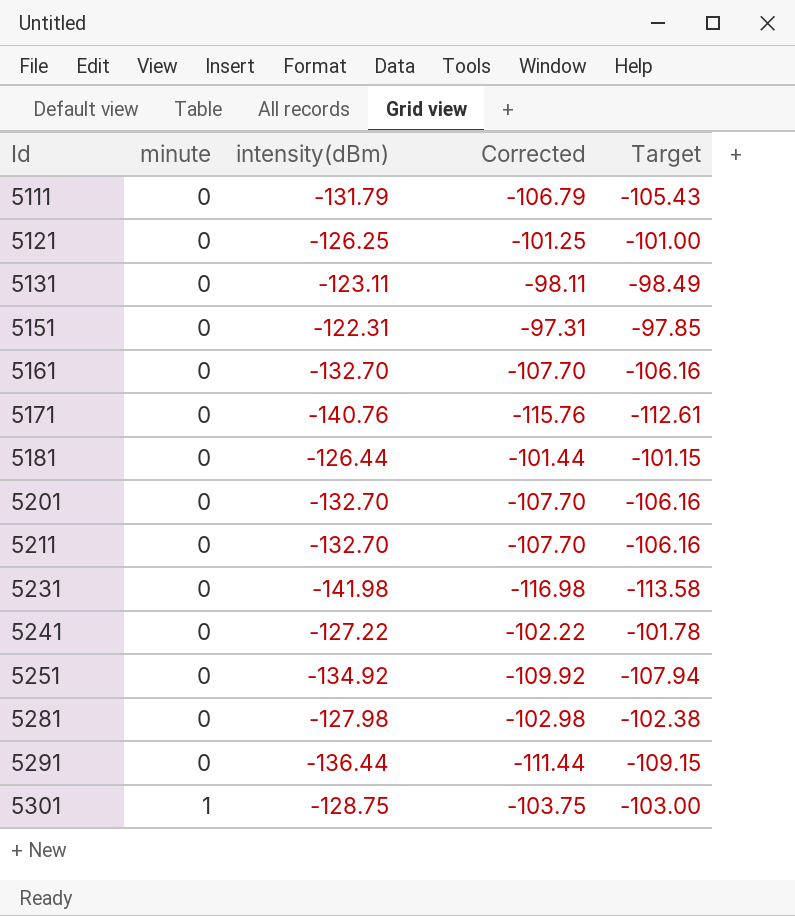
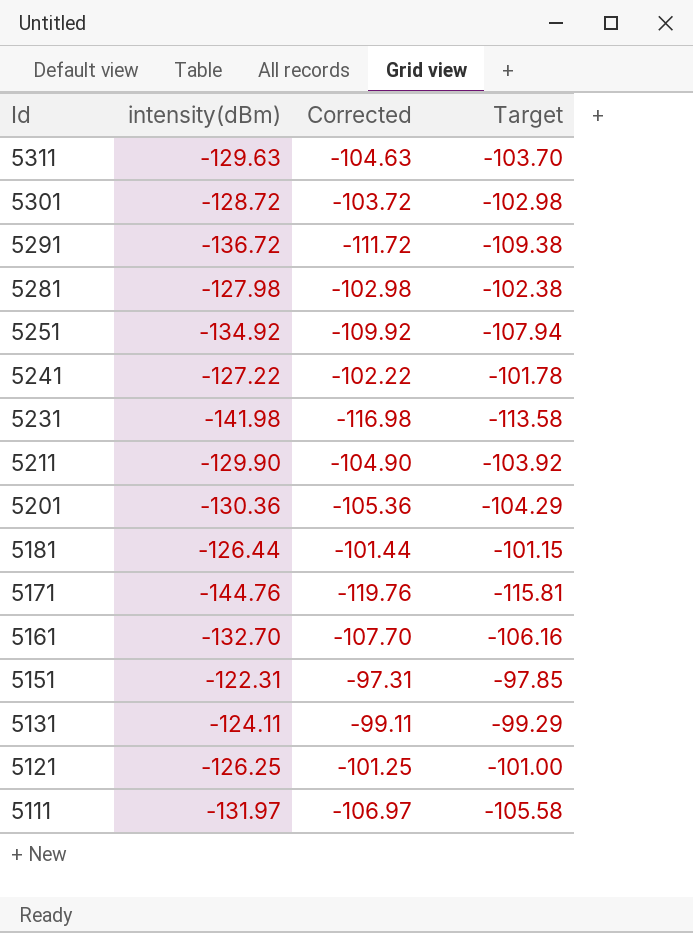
row order: Id ascending -> Id descending
column minute | position: 2 -> none
row 5311: none -> -129.63 | -104.63 | -103.70
5301 | intensity(dBm): -128.75 -> -128.72
5301 | Corrected: -103.75 -> -103.72
5301 | Target: -103.00 -> -102.98
5291 | intensity(dBm): -136.44 -> -136.72
5291 | Corrected: -111.44 -> -111.72
5291 | Target: -109.15 -> -109.38
5211 | intensity(dBm): -132.70 -> -129.90
5211 | Corrected: -107.70 -> -104.90
5211 | Target: -106.16 -> -103.92
5201 | intensity(dBm): -132.70 -> -130.36
5201 | Corrected: -107.70 -> -105.36
5201 | Target: -106.16 -> -104.29
5171 | intensity(dBm): -140.76 -> -144.76
5171 | Corrected: -115.76 -> -119.76
5171 | Target: -112.61 -> -115.81
5131 | intensity(dBm): -123.11 -> -124.11
5131 | Corrected: -98.11 -> -99.11
5131 | Target: -98.49 -> -99.29
5111 | intensity(dBm): -131.79 -> -131.97
5111 | Corrected: -106.79 -> -106.97
5111 | Target: -105.43 -> -105.58

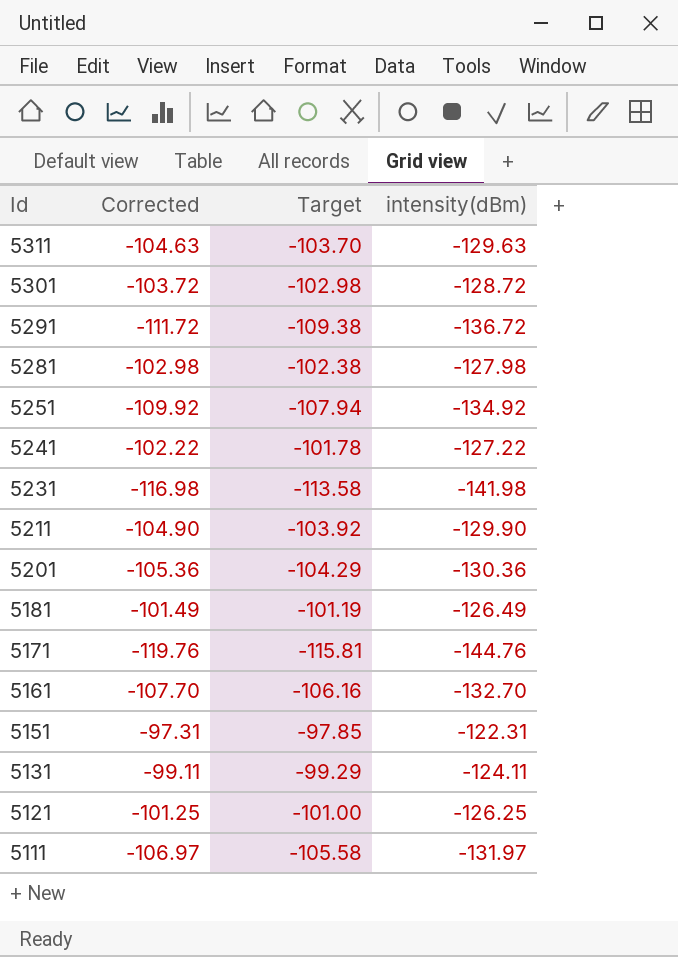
column intensity(dBm) | position: 2 -> 4
5181 | Corrected: -101.44 -> -101.49
5181 | Target: -101.15 -> -101.19
5181 | intensity(dBm): -126.44 -> -126.49

